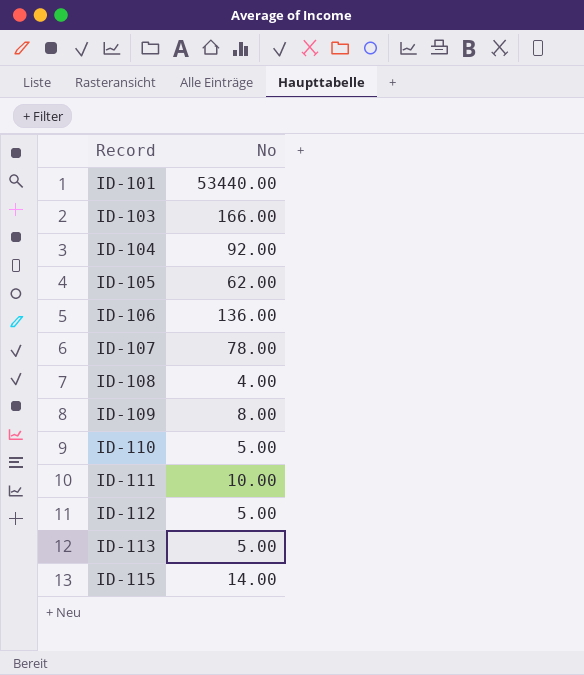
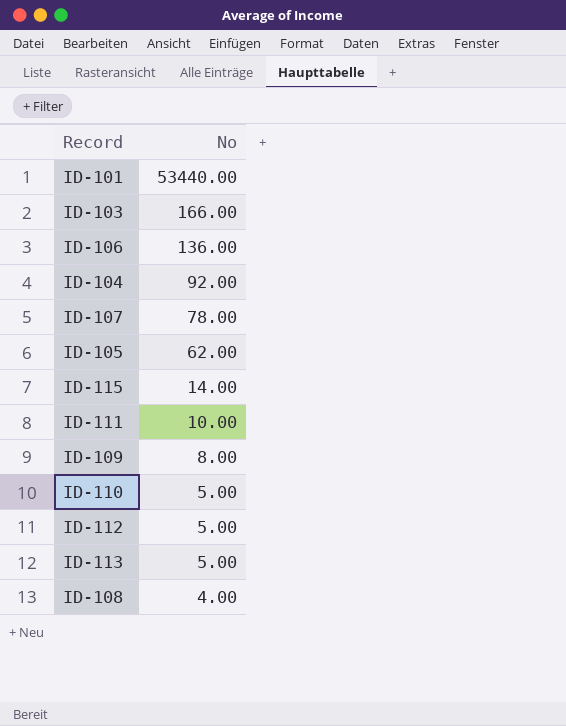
row order: Record ascending -> No descending

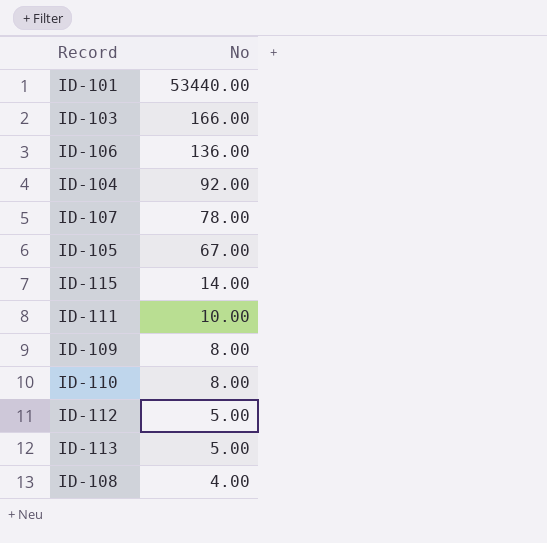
ID-105 | No: 62.00 -> 67.00
ID-110 | No: 5.00 -> 8.00

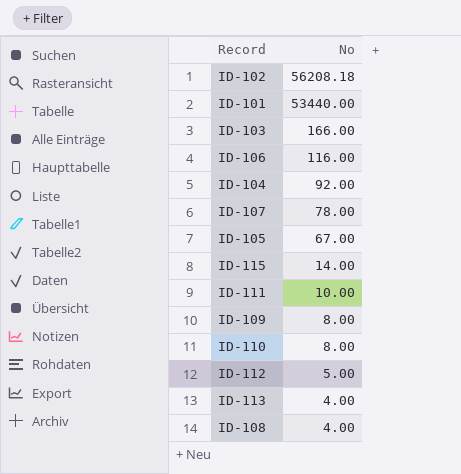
row ID-102: none -> 56208.18
ID-106 | No: 136.00 -> 116.00
ID-113 | No: 5.00 -> 4.00

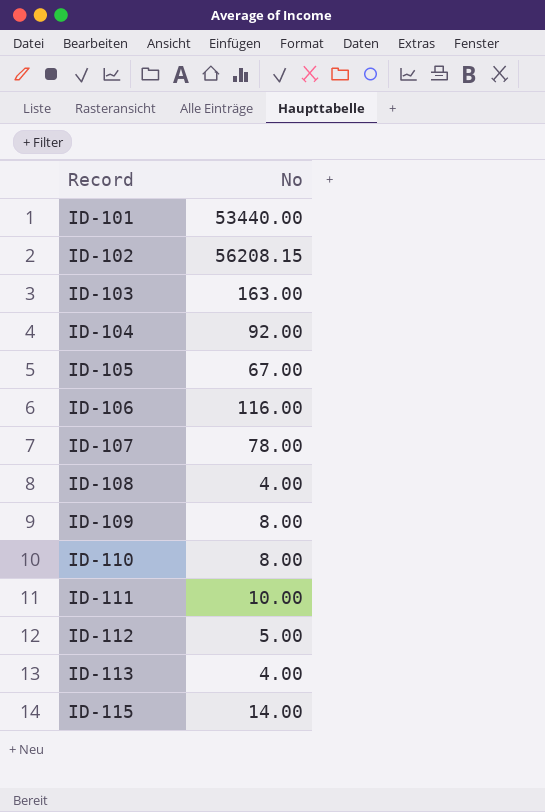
row order: No descending -> Record ascending
ID-102 | No: 56208.18 -> 56208.15
ID-103 | No: 166.00 -> 163.00

